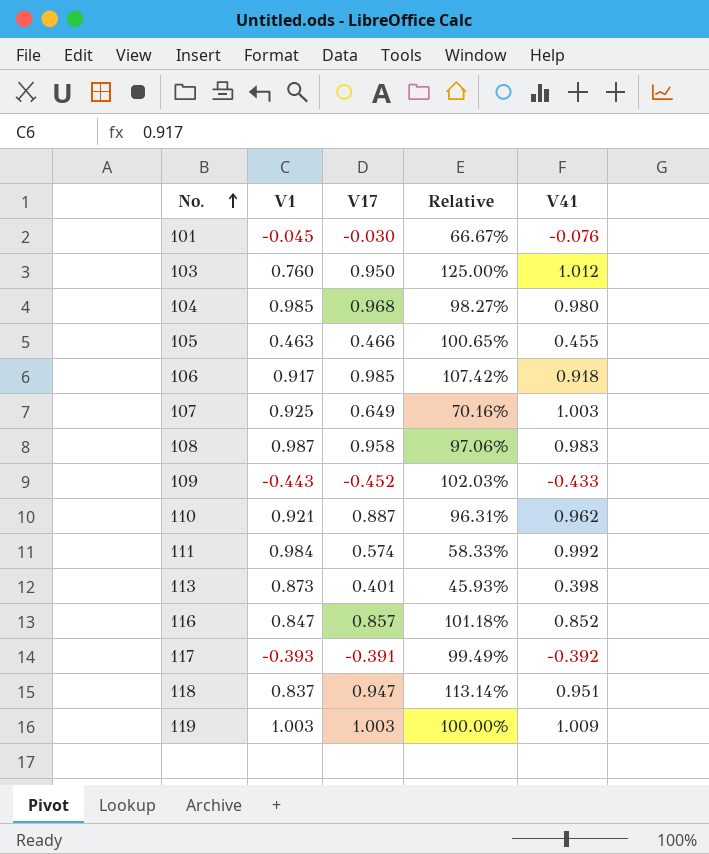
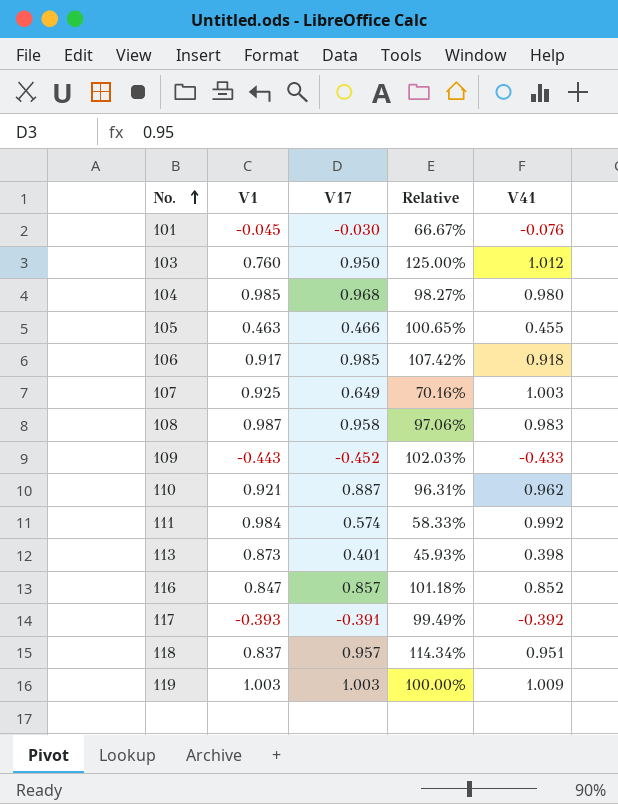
118 | V17: 0.947 -> 0.957
118 | Relative: 113.14% -> 114.34%

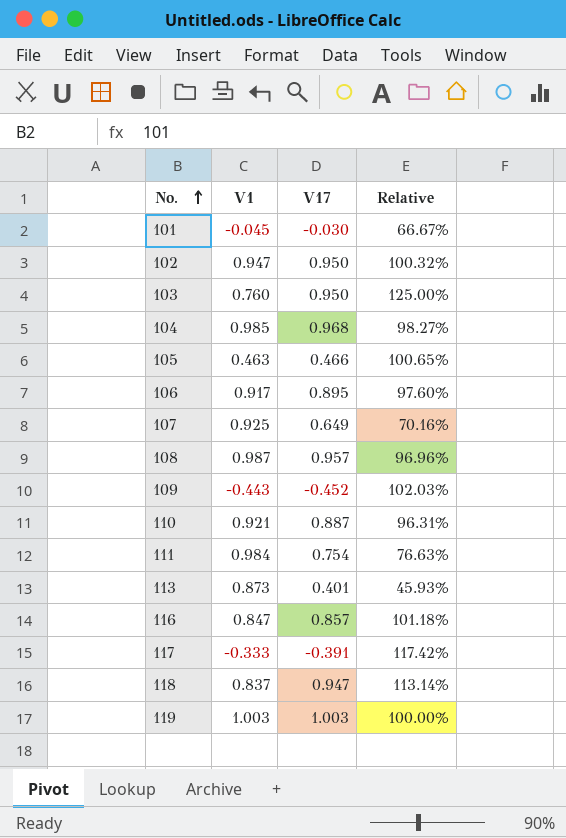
column V41 | position: 5 -> none
row 102: none -> 0.947 | 0.950 | 100.32%
106 | V17: 0.985 -> 0.895
106 | Relative: 107.42% -> 97.60%
108 | V17: 0.958 -> 0.957
108 | Relative: 97.06% -> 96.96%
111 | V17: 0.574 -> 0.754
111 | Relative: 58.33% -> 76.63%
117 | V1: -0.393 -> -0.333
117 | Relative: 99.49% -> 117.42%
118 | V17: 0.957 -> 0.947
118 | Relative: 114.34% -> 113.14%

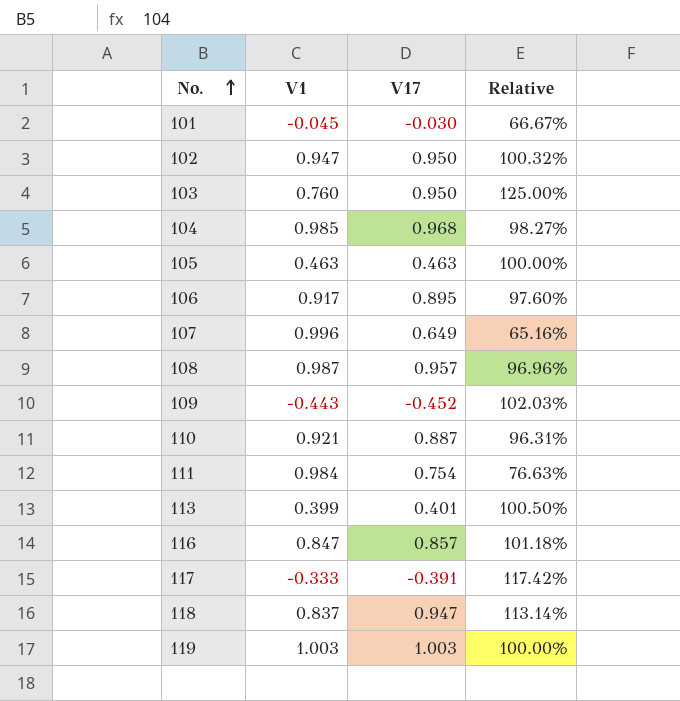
105 | V17: 0.466 -> 0.463
105 | Relative: 100.65% -> 100.00%
107 | V1: 0.925 -> 0.996
107 | Relative: 70.16% -> 65.16%
113 | V1: 0.873 -> 0.399
113 | Relative: 45.93% -> 100.50%

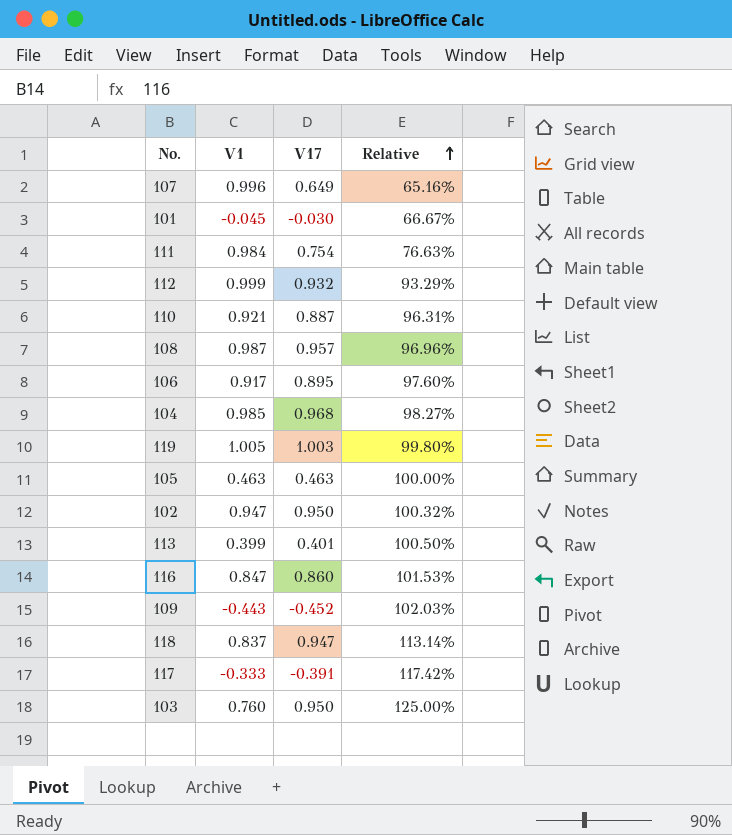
row order: No. ascending -> Relative ascending
row 112: none -> 0.999 | 0.932 | 93.29%
119 | V1: 1.003 -> 1.005
119 | Relative: 100.00% -> 99.80%
116 | V17: 0.857 -> 0.860
116 | Relative: 101.18% -> 101.53%

